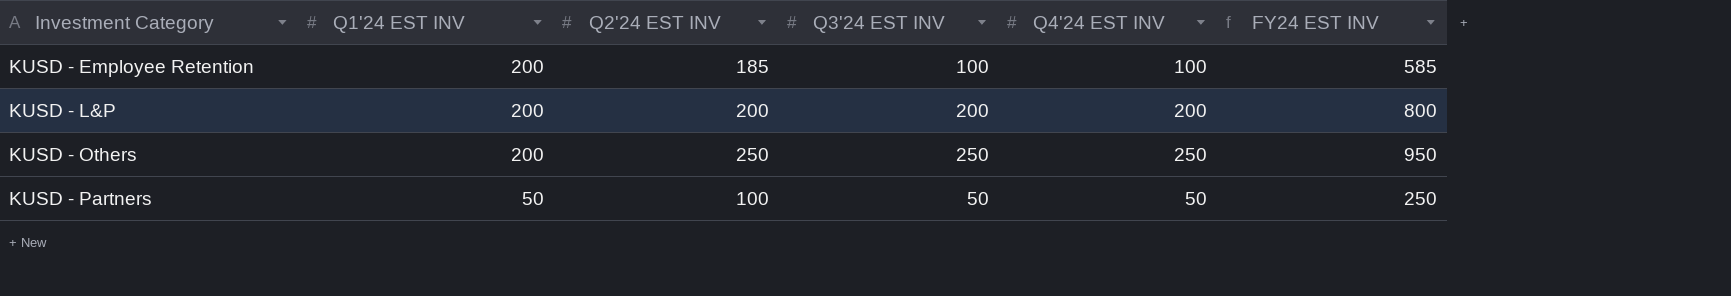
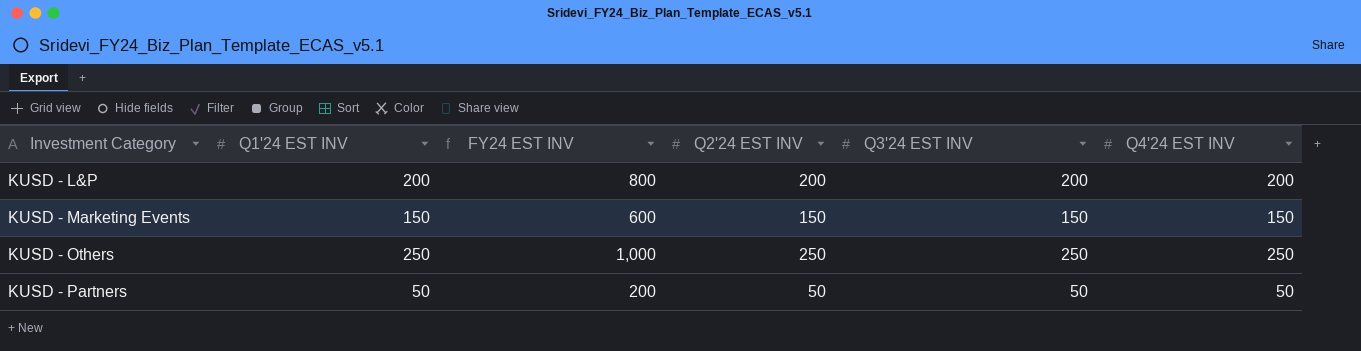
column FY24 EST INV | position: 6 -> 3
row KUSD - Employee Retention: 200 | 185 | 100 | 100 | 585 -> none
row KUSD - Marketing Events: none -> 150 | 600 | 150 | 150 | 150
KUSD - Others | Q1'24 EST INV: 200 -> 250
KUSD - Others | FY24 EST INV: 950 -> 1,000
KUSD - Partners | FY24 EST INV: 250 -> 200
KUSD - Partners | Q2'24 EST INV: 100 -> 50

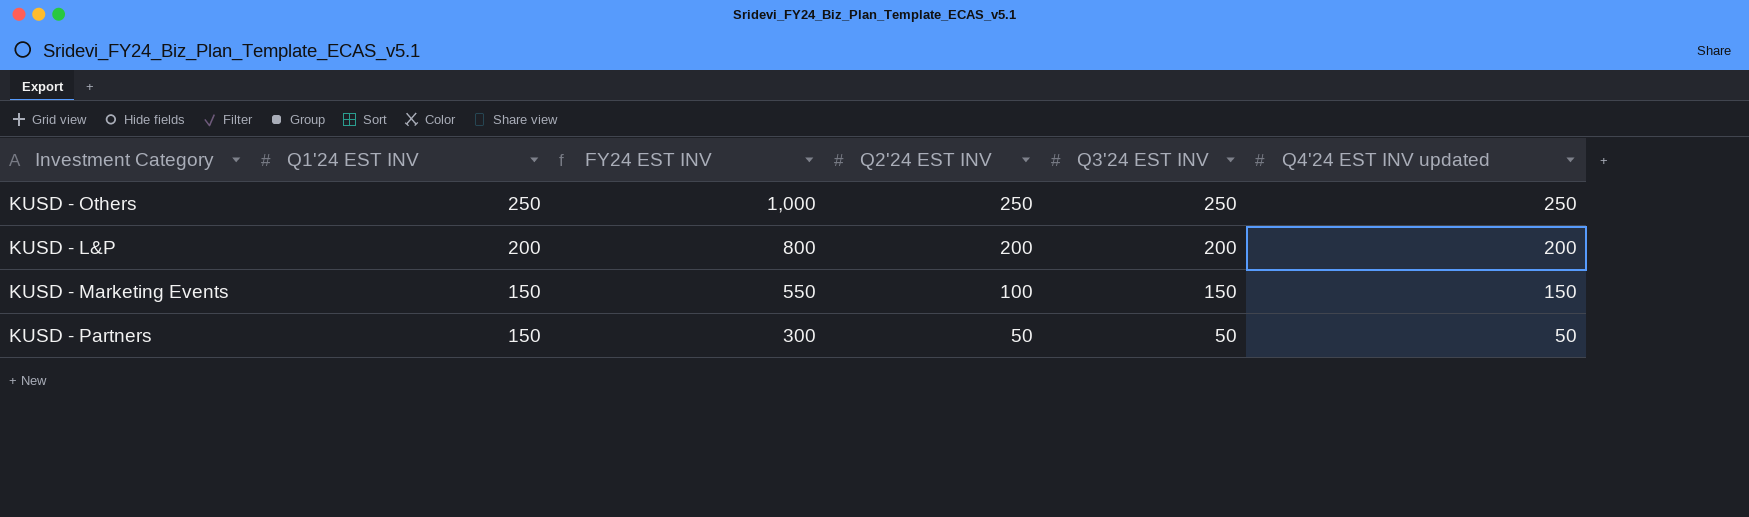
row order: Investment Category ascending -> Q1'24 EST INV descending
column name: Q4'24 EST INV -> Q4'24 EST INV updated
KUSD - Marketing Events | FY24 EST INV: 600 -> 550
KUSD - Marketing Events | Q2'24 EST INV: 150 -> 100
KUSD - Partners | Q1'24 EST INV: 50 -> 150
KUSD - Partners | FY24 EST INV: 200 -> 300

